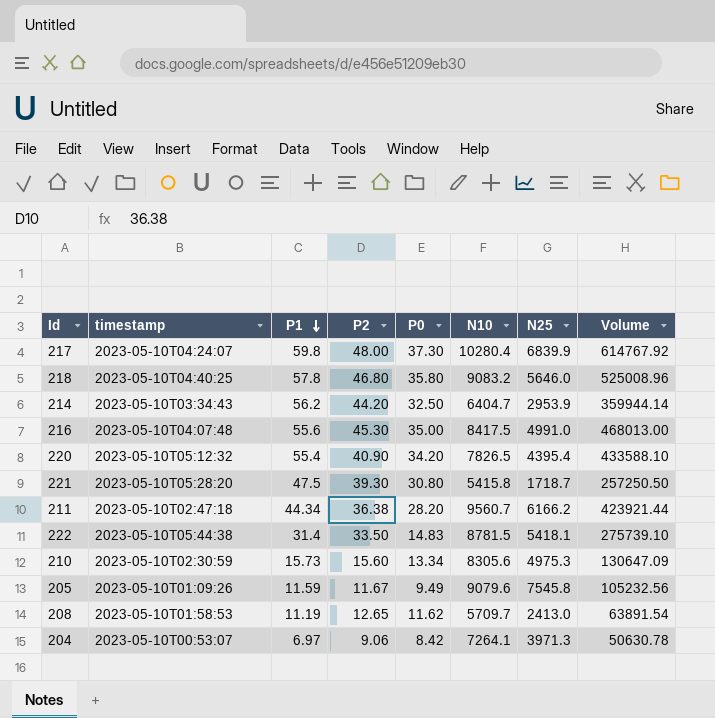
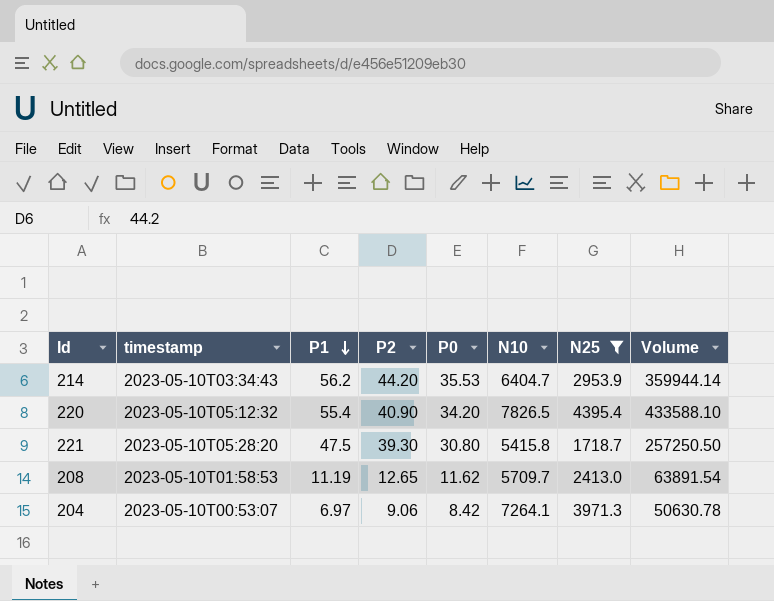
filter: none -> N25 <= 4395.4
214 | P0: 32.50 -> 35.53

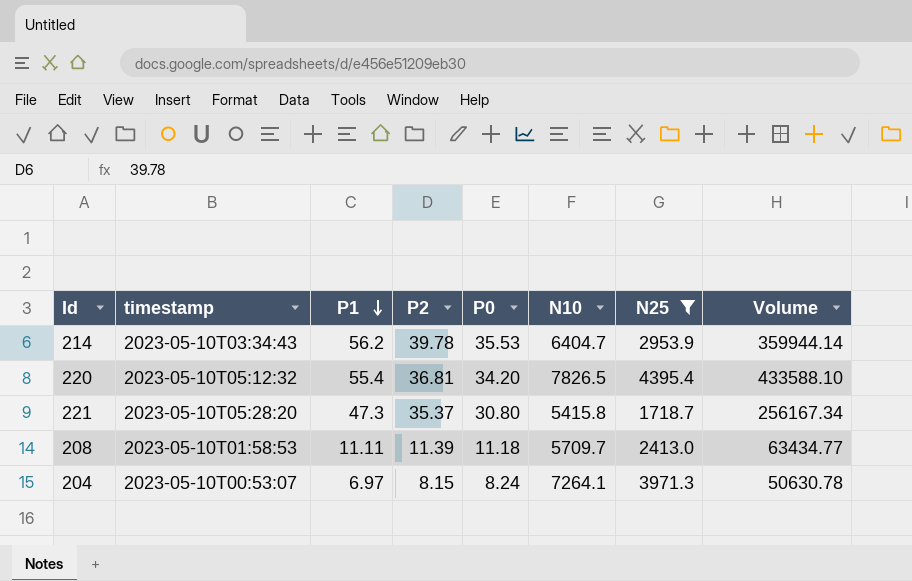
214 | P2: 44.20 -> 39.78
220 | P2: 40.90 -> 36.81
221 | P1: 47.5 -> 47.3
221 | P2: 39.30 -> 35.37
221 | Volume: 257250.50 -> 256167.34
208 | P1: 11.19 -> 11.11
208 | P2: 12.65 -> 11.39
208 | P0: 11.62 -> 11.18
208 | Volume: 63891.54 -> 63434.77
204 | P2: 9.06 -> 8.15
204 | P0: 8.42 -> 8.24

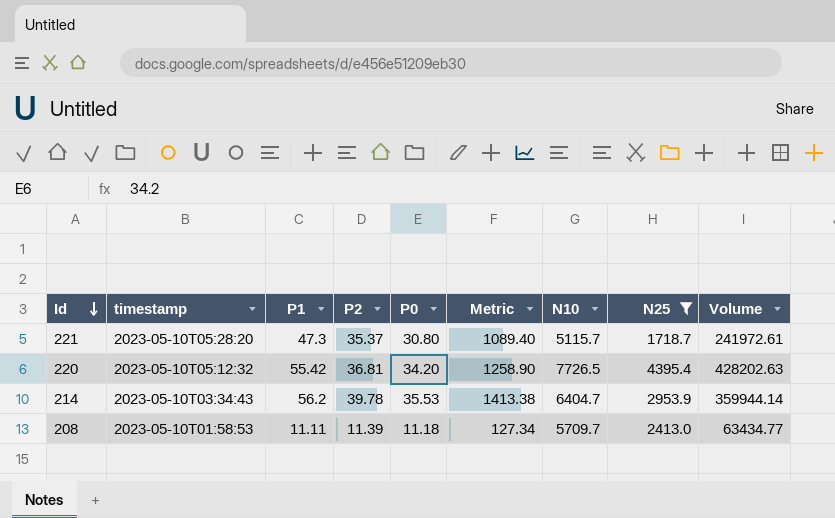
row order: P1 descending -> Id descending
column Metric | formula: none -> [P2] * [P0]
row 204: 2023-05-10T00:53:07 | 6.97 | 8.15 | 8.24 | 7264.1 | 3971.3 | 50630.78 -> none
221 | N10: 5415.8 -> 5115.7
221 | Volume: 256167.34 -> 241972.61
220 | P1: 55.4 -> 55.42
220 | N10: 7826.5 -> 7726.5
220 | Volume: 433588.10 -> 428202.63

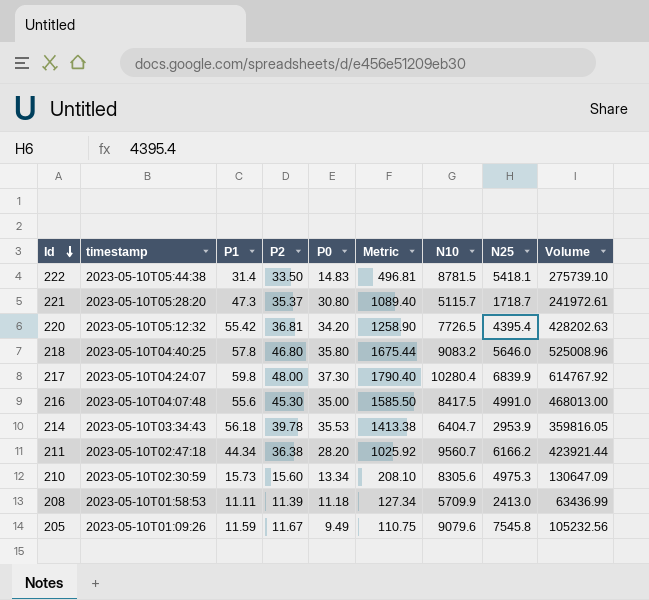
filter: N25 <= 4395.4 -> none
214 | P1: 56.2 -> 56.18
214 | Volume: 359944.14 -> 359816.05
208 | N10: 5709.7 -> 5709.9
208 | Volume: 63434.77 -> 63436.99

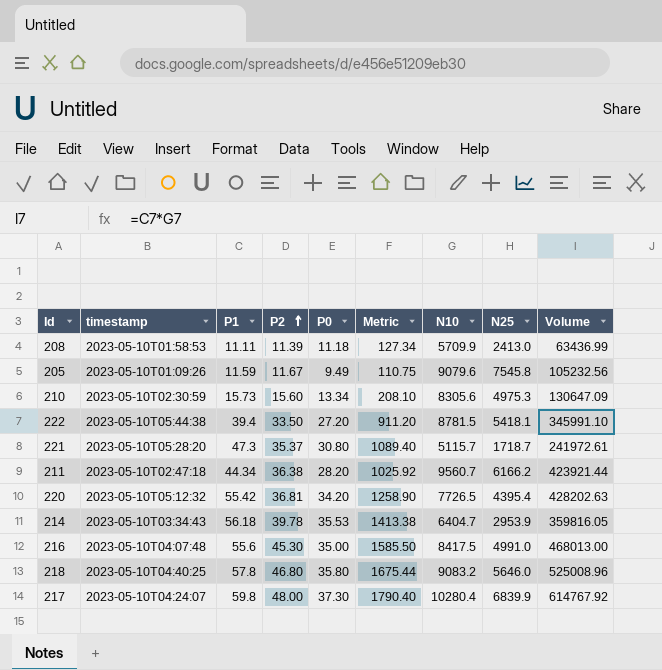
row order: Id descending -> P2 ascending
222 | P1: 31.4 -> 39.4
222 | P0: 14.83 -> 27.20
222 | Metric: 496.81 -> 911.20
222 | Volume: 275739.10 -> 345991.10

